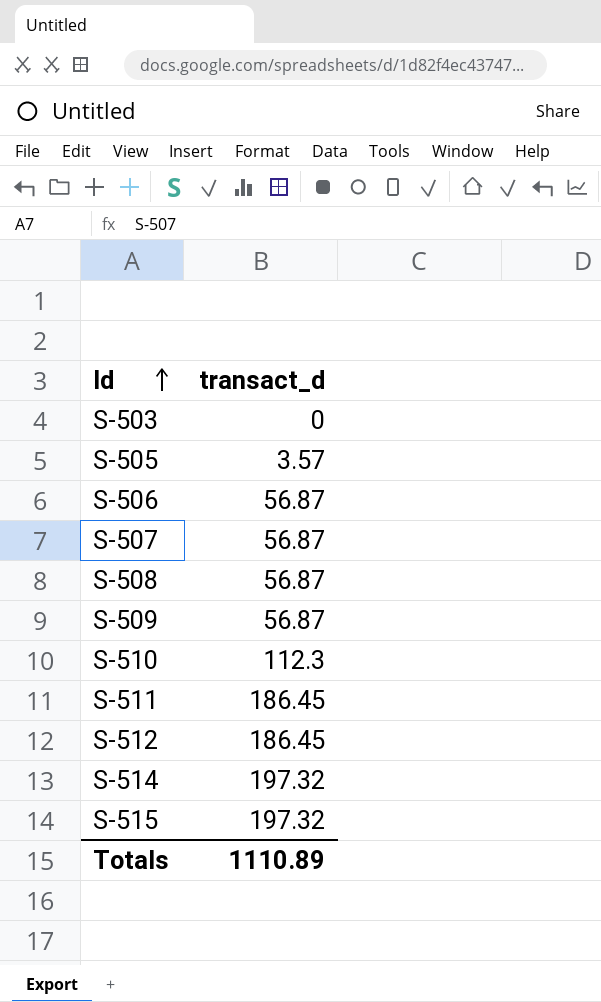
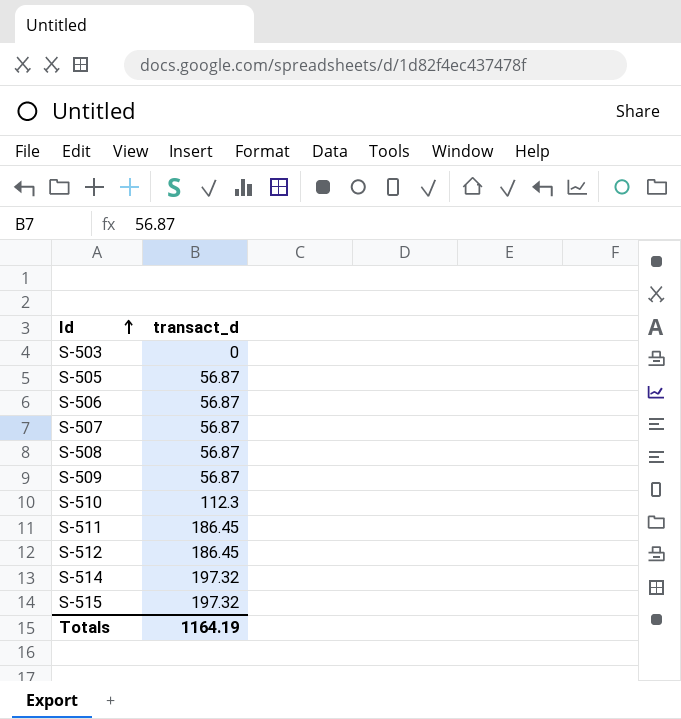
S-505 | transact_d: 3.57 -> 56.87
Totals | transact_d: 1110.89 -> 1164.19

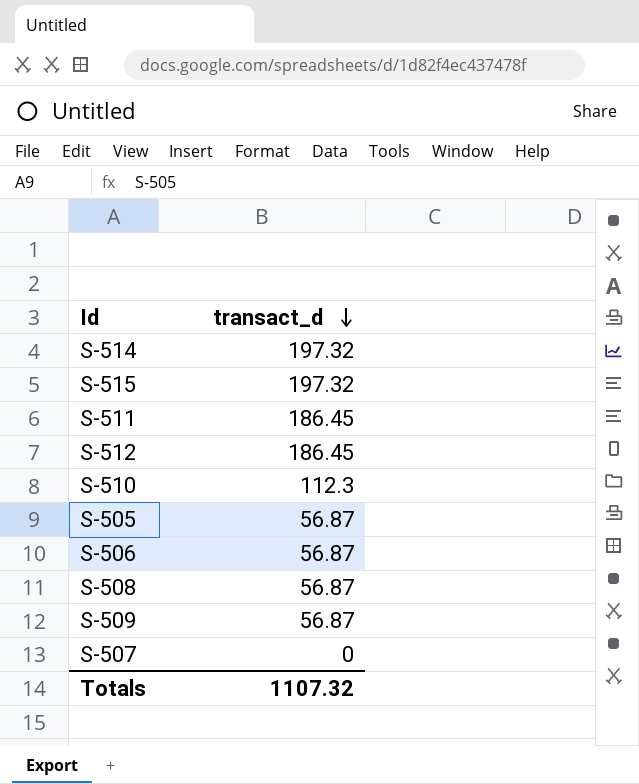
row order: Id ascending -> transact_d descending
row S-503: 0 -> none
S-507 | transact_d: 56.87 -> 0
Totals | transact_d: 1164.19 -> 1107.32

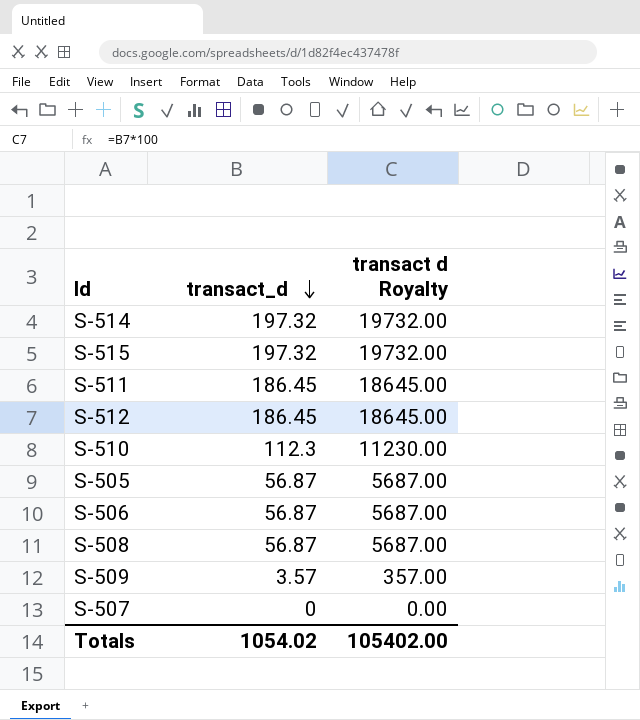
column transact d Royalty | formula: none -> [transact_d] * 100
S-509 | transact_d: 56.87 -> 3.57
Totals | transact_d: 1107.32 -> 1054.02

